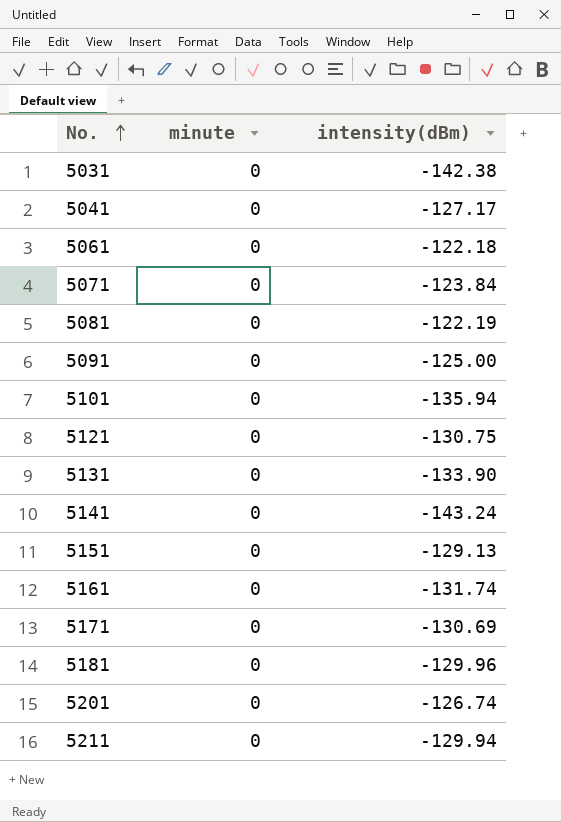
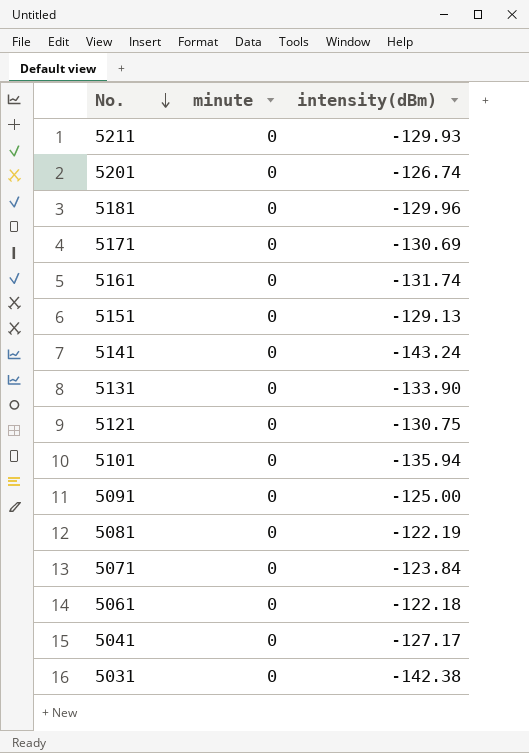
row order: No. ascending -> No. descending
5211 | intensity(dBm): -129.94 -> -129.93

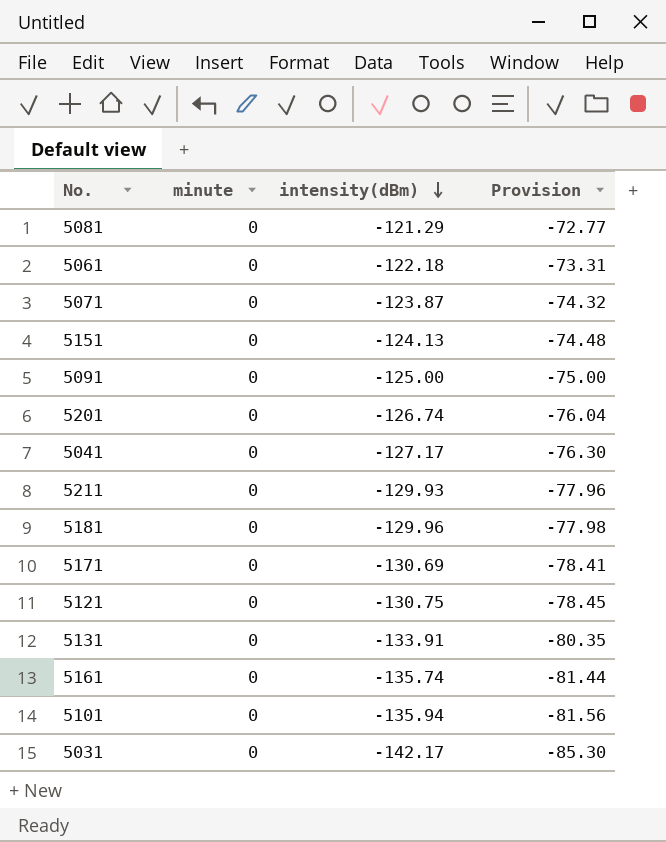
row order: No. descending -> intensity(dBm) descending
column Provision | formula: none -> [intensity(dBm)] * 0.6
row 5141: 0 | -143.24 -> none
5081 | intensity(dBm): -122.19 -> -121.29
5071 | intensity(dBm): -123.84 -> -123.87
5151 | intensity(dBm): -129.13 -> -124.13
5131 | intensity(dBm): -133.90 -> -133.91
5161 | intensity(dBm): -131.74 -> -135.74
5031 | intensity(dBm): -142.38 -> -142.17

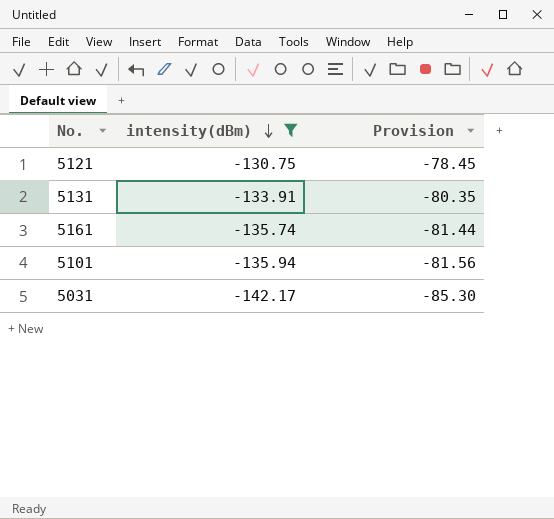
filter: none -> intensity(dBm) <= -130.75
column minute | position: 2 -> none

